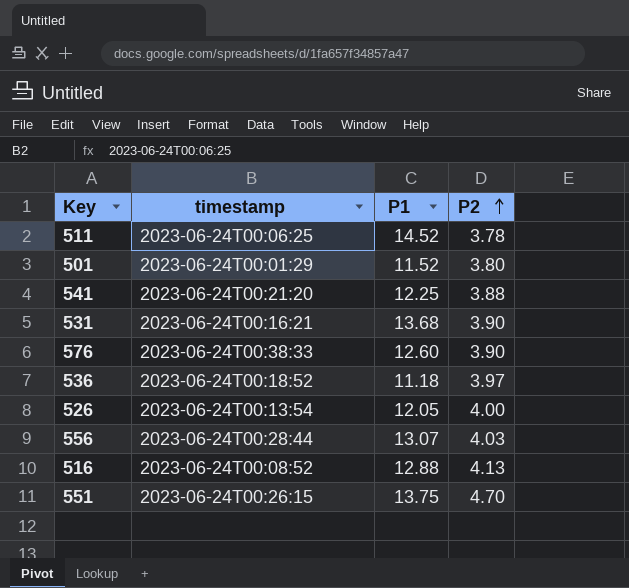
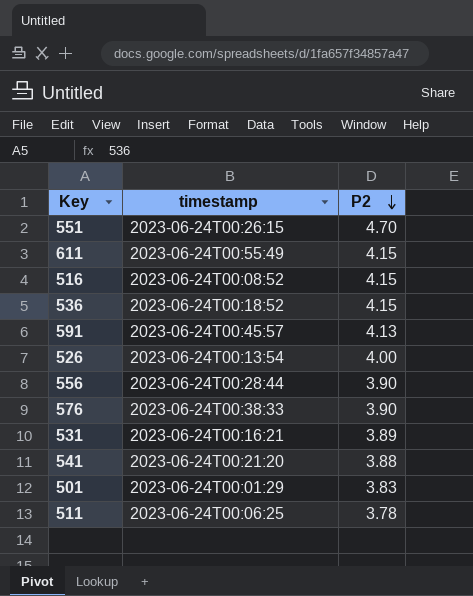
row order: P2 ascending -> P2 descending
column P1 | position: 3 -> none
row 611: none -> 2023-06-24T00:55:49 | 4.15
516 | P2: 4.13 -> 4.15
536 | P2: 3.97 -> 4.15
row 591: none -> 2023-06-24T00:45:57 | 4.13
556 | P2: 4.03 -> 3.90
531 | P2: 3.90 -> 3.89
501 | P2: 3.80 -> 3.83

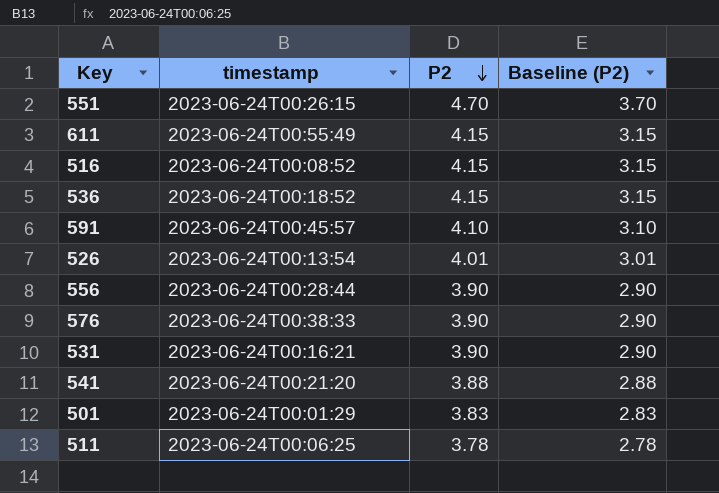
column Baseline (P2) | formula: none -> [P2] - 1
591 | P2: 4.13 -> 4.10
526 | P2: 4.00 -> 4.01
531 | P2: 3.89 -> 3.90

